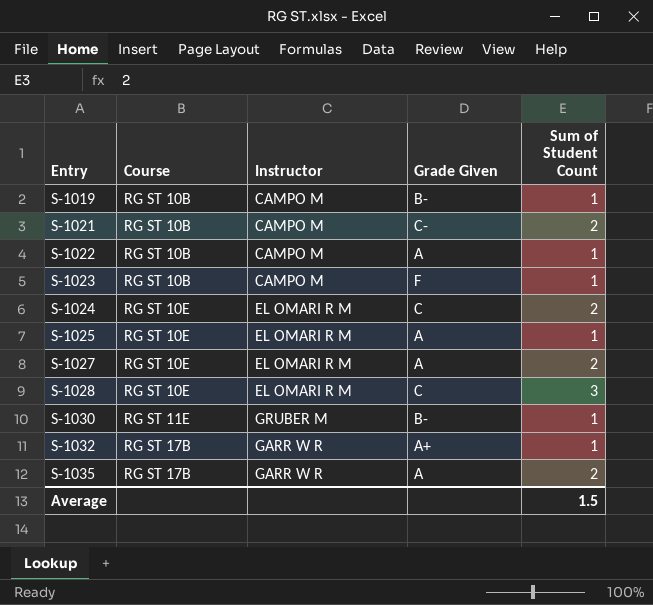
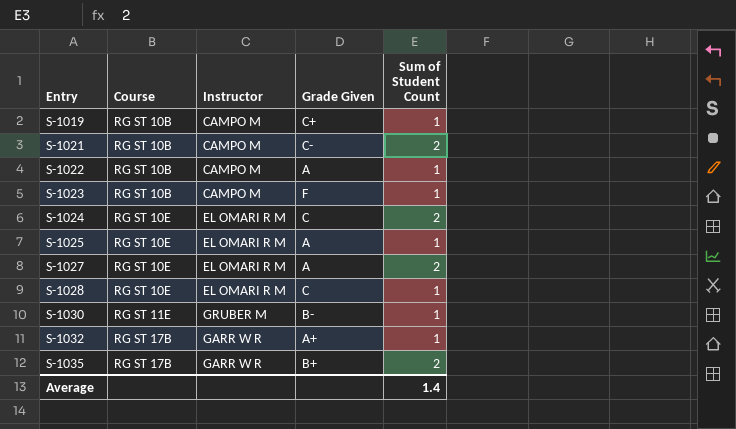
S-1019 | Grade Given: B- -> C+
S-1028 | Sum of Student Count: 3 -> 1
S-1035 | Grade Given: A -> B+
Average | Sum of Student Count: 1.5 -> 1.4

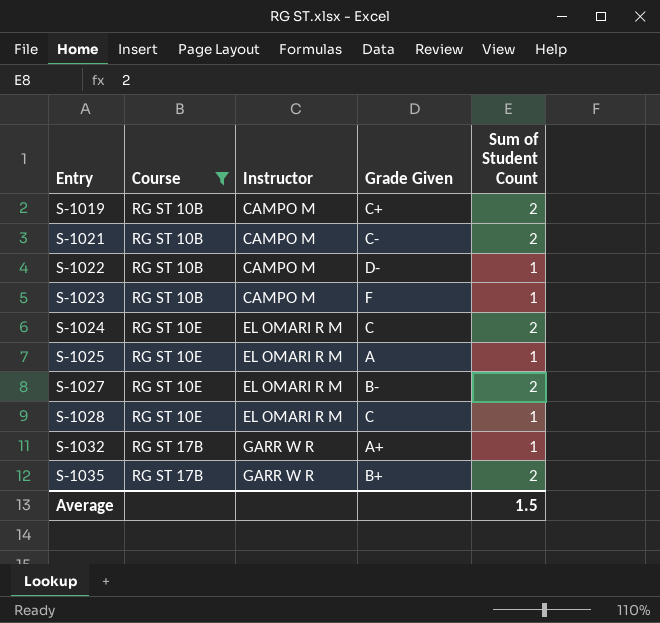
filter: none -> Course != RG ST 11E
S-1019 | Sum of Student Count: 1 -> 2
S-1022 | Grade Given: A -> D-
S-1027 | Grade Given: A -> B-
Average | Sum of Student Count: 1.4 -> 1.5

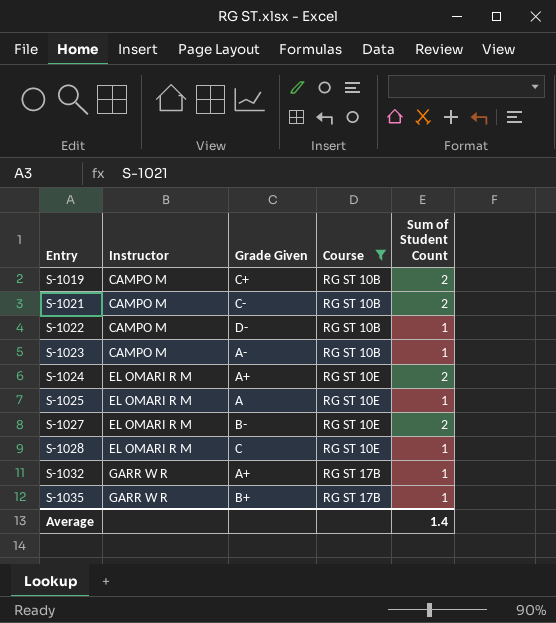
column Course | position: 2 -> 4
S-1023 | Grade Given: F -> A-
S-1024 | Grade Given: C -> A+
S-1035 | Sum of Student Count: 2 -> 1
Average | Sum of Student Count: 1.5 -> 1.4

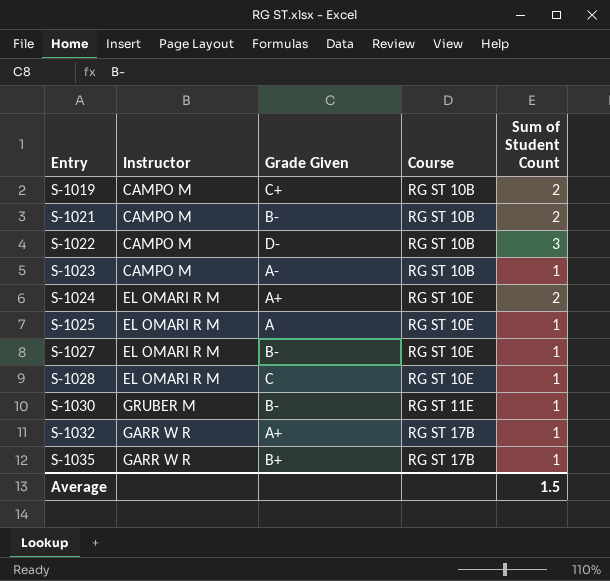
filter: Course != RG ST 11E -> none
S-1021 | Grade Given: C- -> B-
S-1022 | Sum of Student Count: 1 -> 3
S-1027 | Sum of Student Count: 2 -> 1
Average | Sum of Student Count: 1.4 -> 1.5

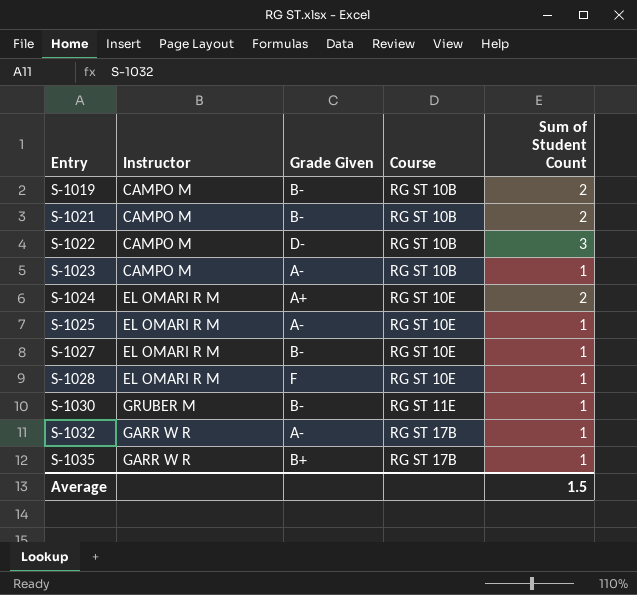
S-1019 | Grade Given: C+ -> B-
S-1025 | Grade Given: A -> A-
S-1028 | Grade Given: C -> F
S-1032 | Grade Given: A+ -> A-

